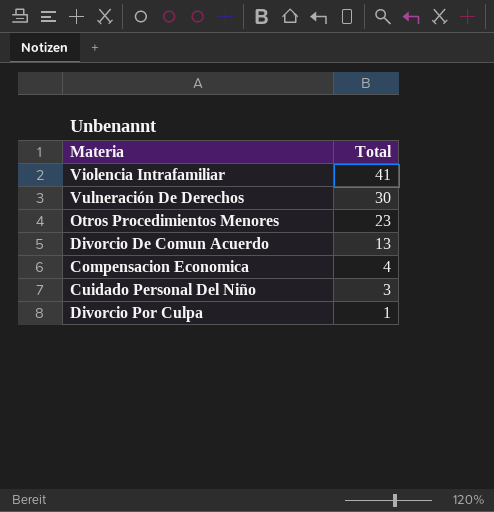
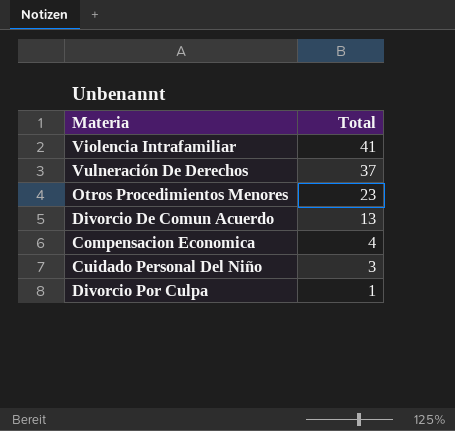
Vulneración De Derechos | Total: 30 -> 37

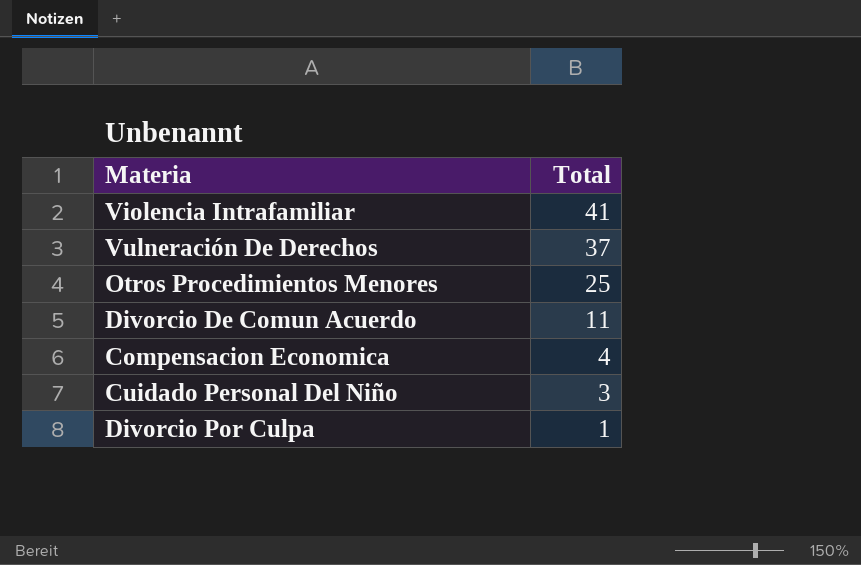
Otros Procedimientos Menores | Total: 23 -> 25
Divorcio De Comun Acuerdo | Total: 13 -> 11

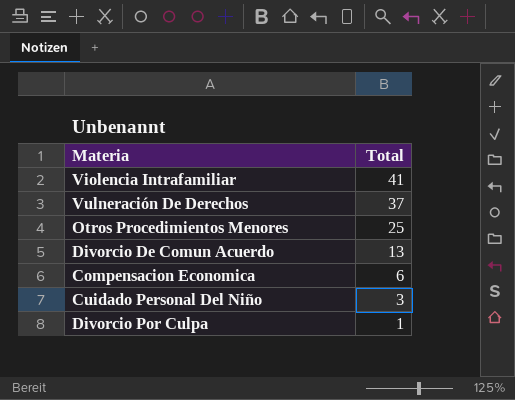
Divorcio De Comun Acuerdo | Total: 11 -> 13
Compensacion Economica | Total: 4 -> 6

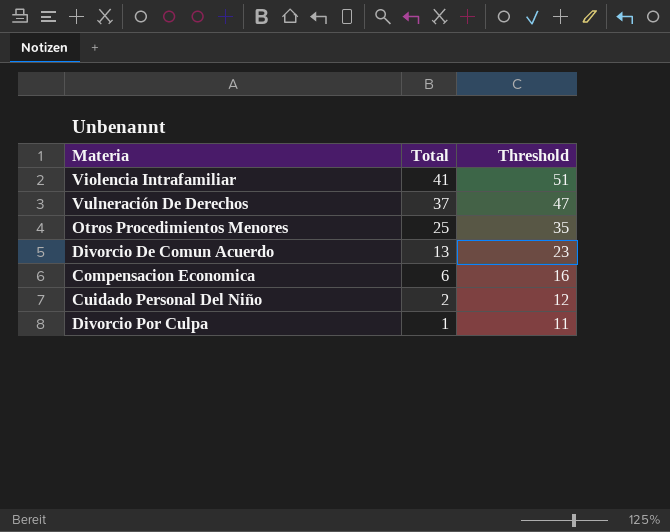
column Threshold | formula: none -> [Total] + 10
Cuidado Personal Del Niño | Total: 3 -> 2

